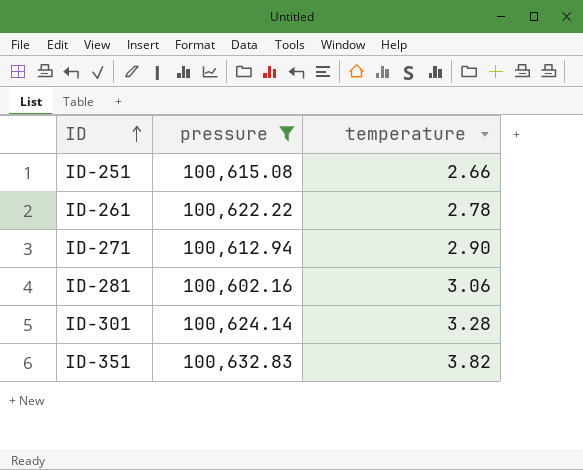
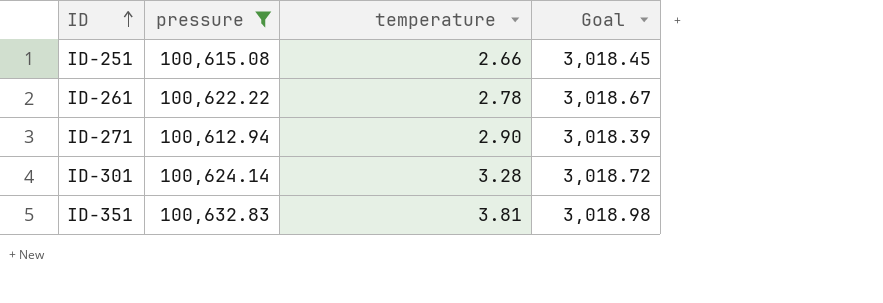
column Goal | formula: none -> [pressure] * 0.03
row ID-281: 100,602.16 | 3.06 -> none
ID-351 | temperature: 3.82 -> 3.81

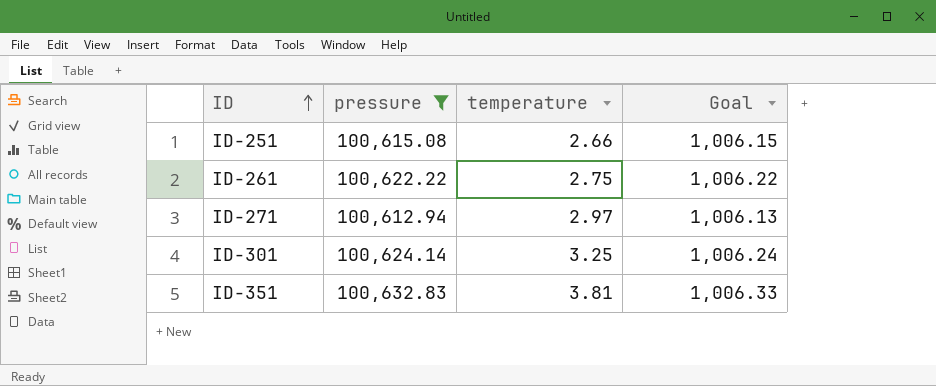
column Goal | formula: [pressure] * 0.03 -> [pressure] * 0.01
ID-261 | temperature: 2.78 -> 2.75
ID-271 | temperature: 2.90 -> 2.97
ID-301 | temperature: 3.28 -> 3.25

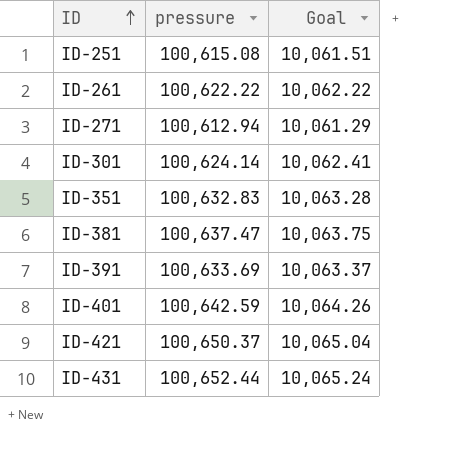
filter: pressure <= 100,632.83 -> none
column temperature | position: 3 -> none
column Goal | formula: [pressure] * 0.01 -> [pressure] * 0.1

